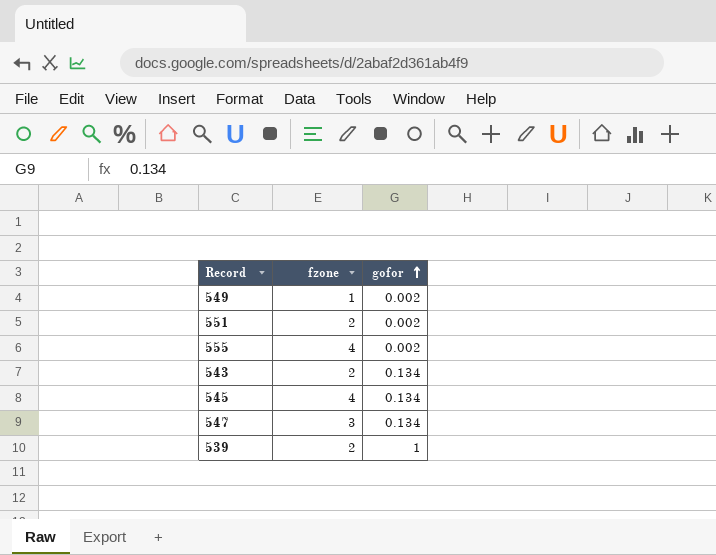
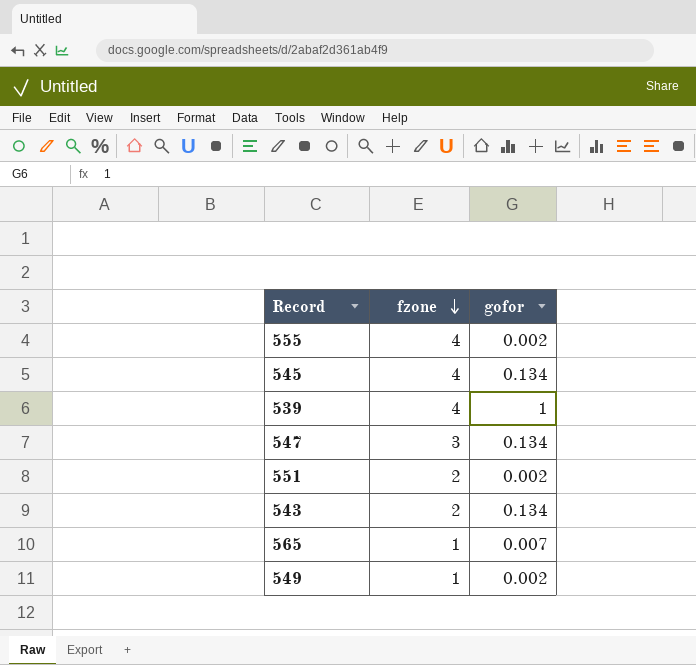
row order: gofor ascending -> fzone descending
539 | fzone: 2 -> 4
row 565: none -> 1 | 0.007

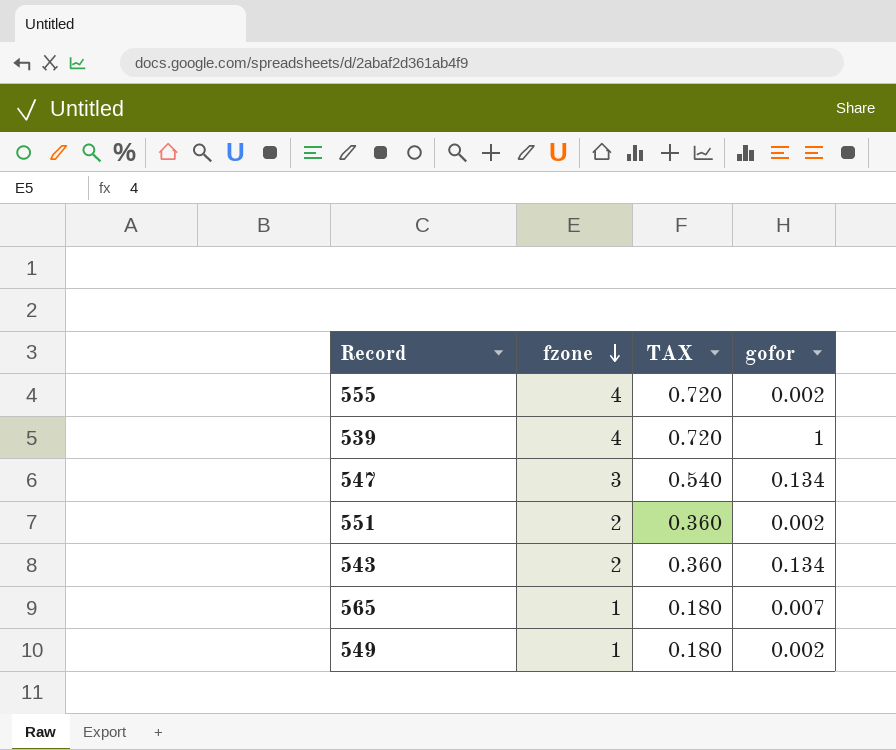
column TAX | formula: none -> [fzone] * 0.18
row 545: 4 | 0.134 -> none

